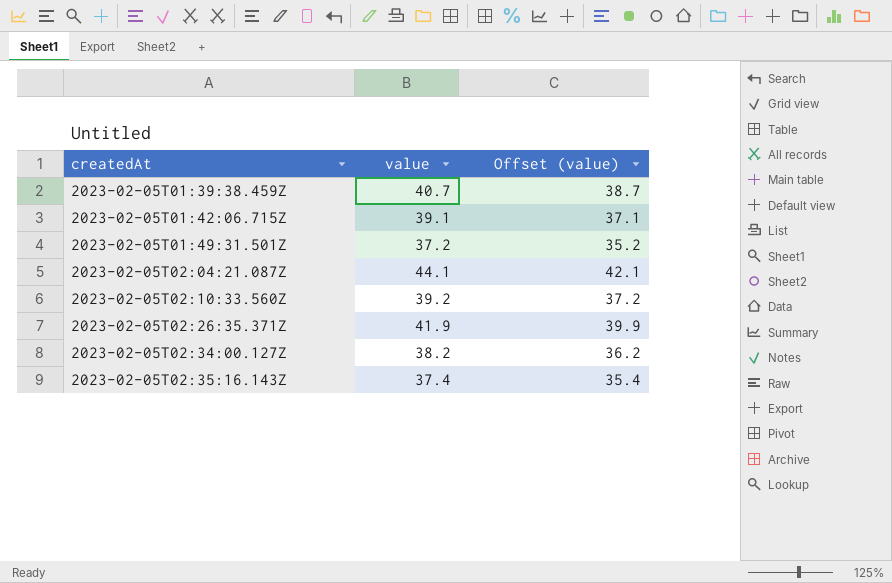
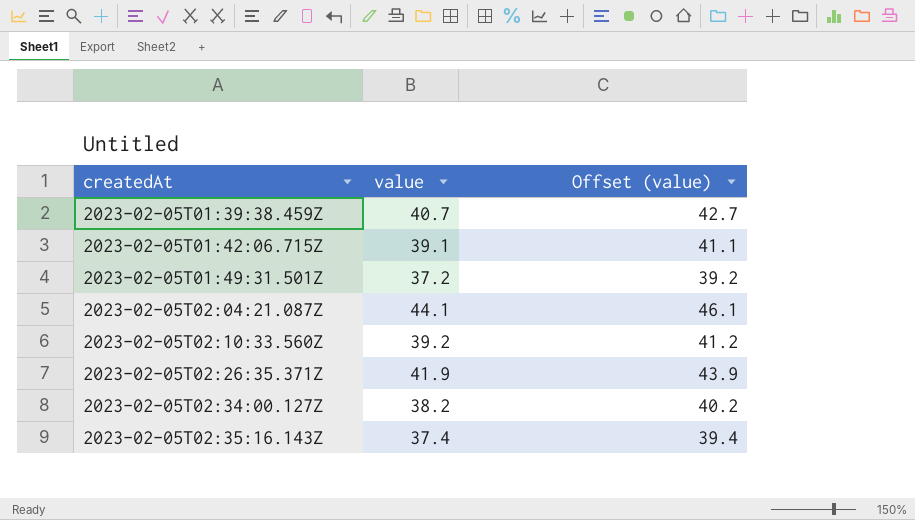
column Offset (value) | formula: [value] - 2 -> [value] + 2

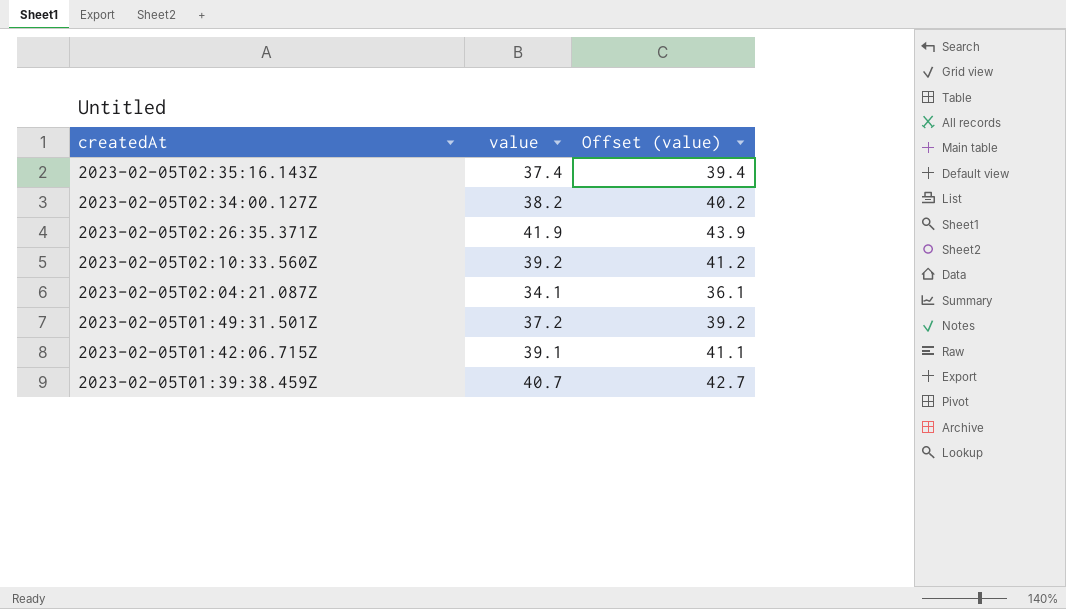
row order: createdAt ascending -> createdAt descending
2023-02-05T02:04:21.087Z | value: 44.1 -> 34.1
2023-02-05T02:04:21.087Z | Offset (value): 46.1 -> 36.1

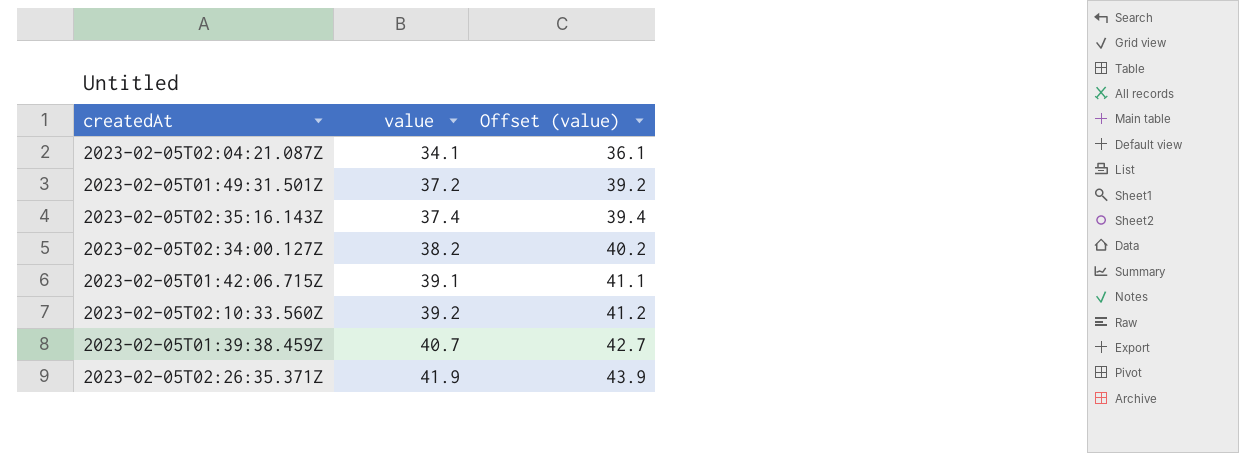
row order: createdAt descending -> value ascending

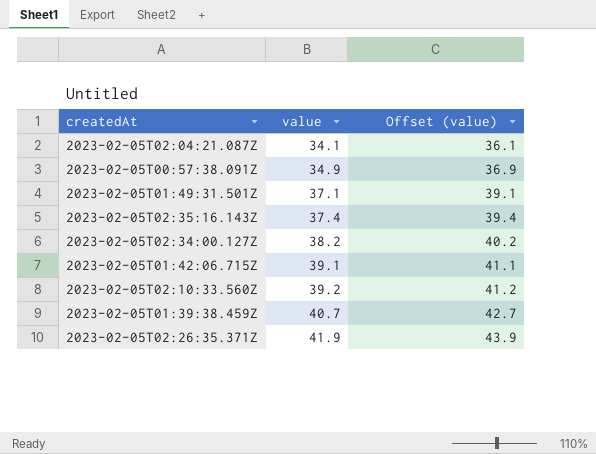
row 2023-02-05T00:57:38.091Z: none -> 34.9 | 36.9
2023-02-05T01:49:31.501Z | value: 37.2 -> 37.1
2023-02-05T01:49:31.501Z | Offset (value): 39.2 -> 39.1

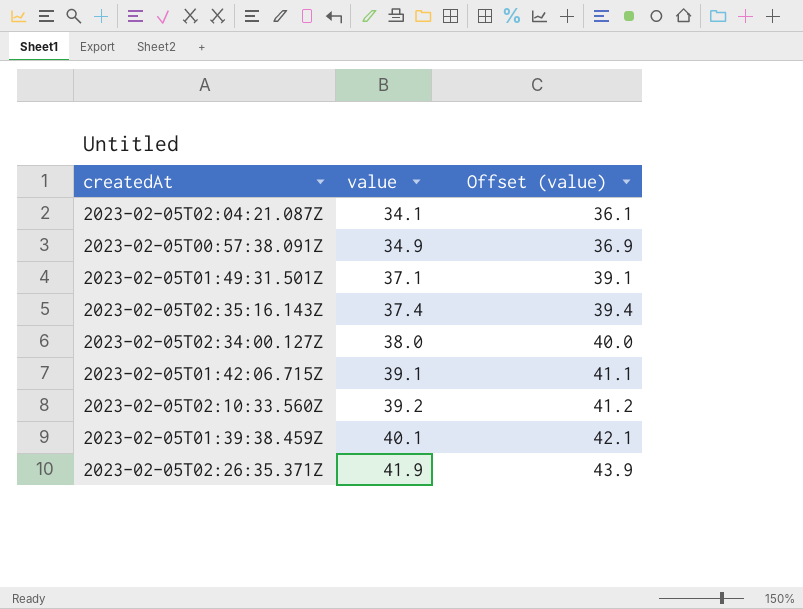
2023-02-05T02:34:00.127Z | value: 38.2 -> 38.0
2023-02-05T02:34:00.127Z | Offset (value): 40.2 -> 40.0
2023-02-05T01:39:38.459Z | value: 40.7 -> 40.1
2023-02-05T01:39:38.459Z | Offset (value): 42.7 -> 42.1

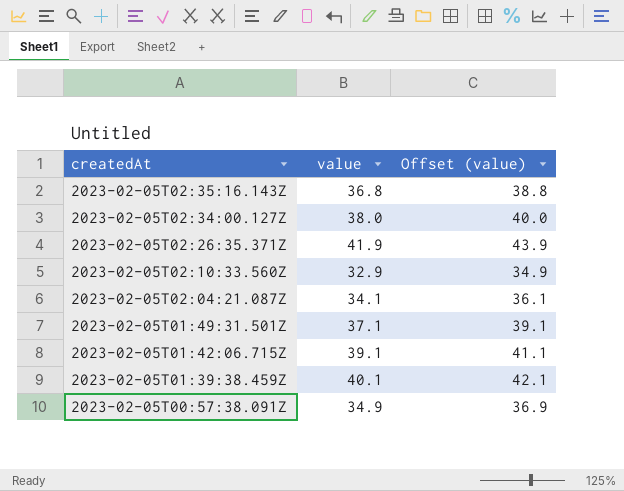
row order: value ascending -> createdAt descending
2023-02-05T02:35:16.143Z | value: 37.4 -> 36.8
2023-02-05T02:35:16.143Z | Offset (value): 39.4 -> 38.8
2023-02-05T02:10:33.560Z | value: 39.2 -> 32.9
2023-02-05T02:10:33.560Z | Offset (value): 41.2 -> 34.9

